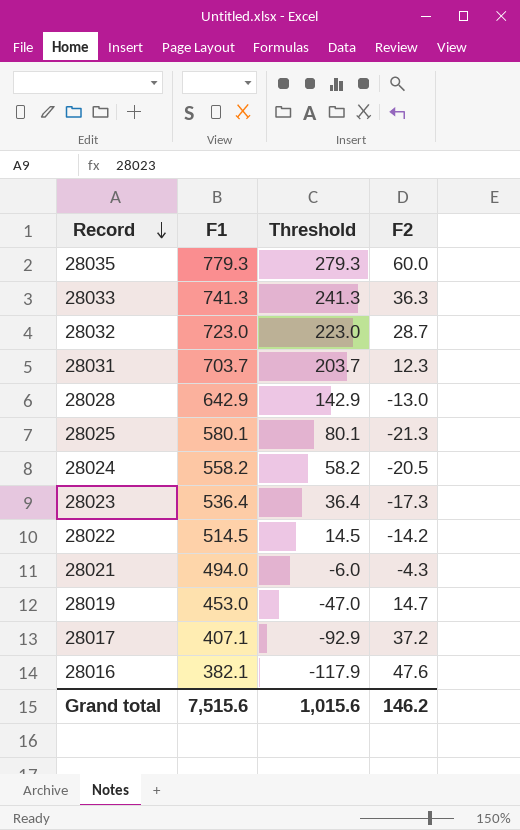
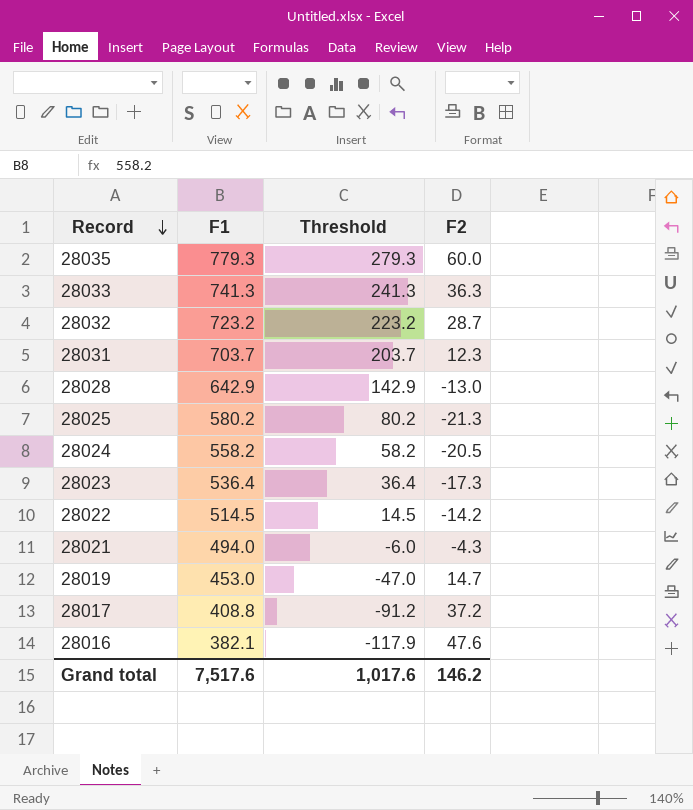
28032 | F1: 723.0 -> 723.2
28032 | Threshold: 223.0 -> 223.2
28025 | F1: 580.1 -> 580.2
28025 | Threshold: 80.1 -> 80.2
28017 | F1: 407.1 -> 408.8
28017 | Threshold: -92.9 -> -91.2
Grand total | F1: 7,515.6 -> 7,517.6
Grand total | Threshold: 1,015.6 -> 1,017.6

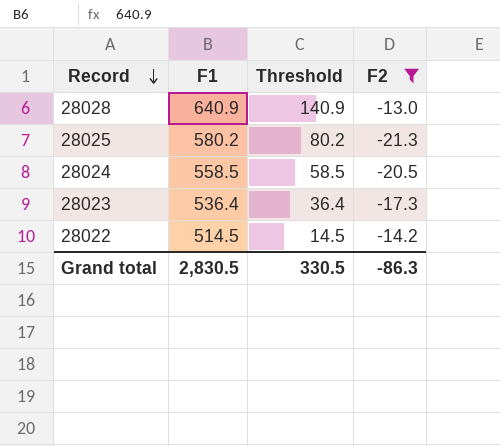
filter: none -> F2 <= -13.0
28028 | F1: 642.9 -> 640.9
28028 | Threshold: 142.9 -> 140.9
28024 | F1: 558.2 -> 558.5
28024 | Threshold: 58.2 -> 58.5
Grand total | F1: 7,517.6 -> 2,830.5
Grand total | Threshold: 1,017.6 -> 330.5
Grand total | F2: 146.2 -> -86.3

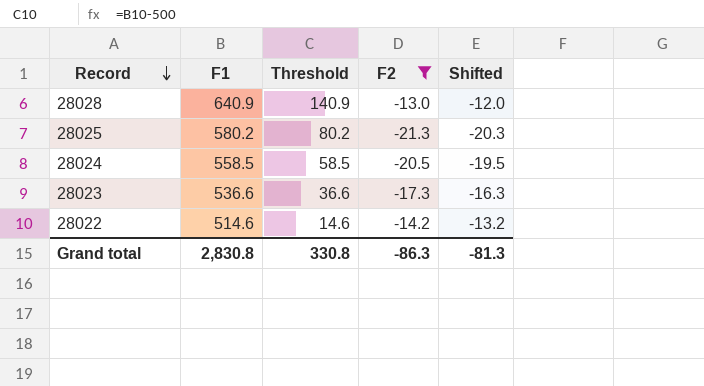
column Shifted | formula: none -> [F2] + 1
28023 | F1: 536.4 -> 536.6
28023 | Threshold: 36.4 -> 36.6
28022 | F1: 514.5 -> 514.6
28022 | Threshold: 14.5 -> 14.6
Grand total | F1: 2,830.5 -> 2,830.8
Grand total | Threshold: 330.5 -> 330.8

